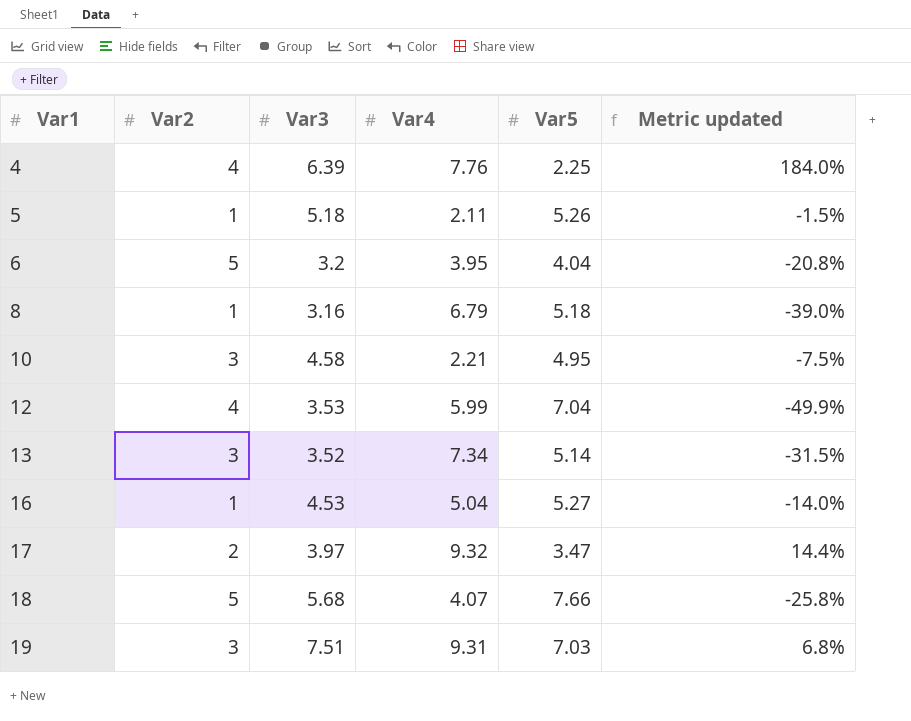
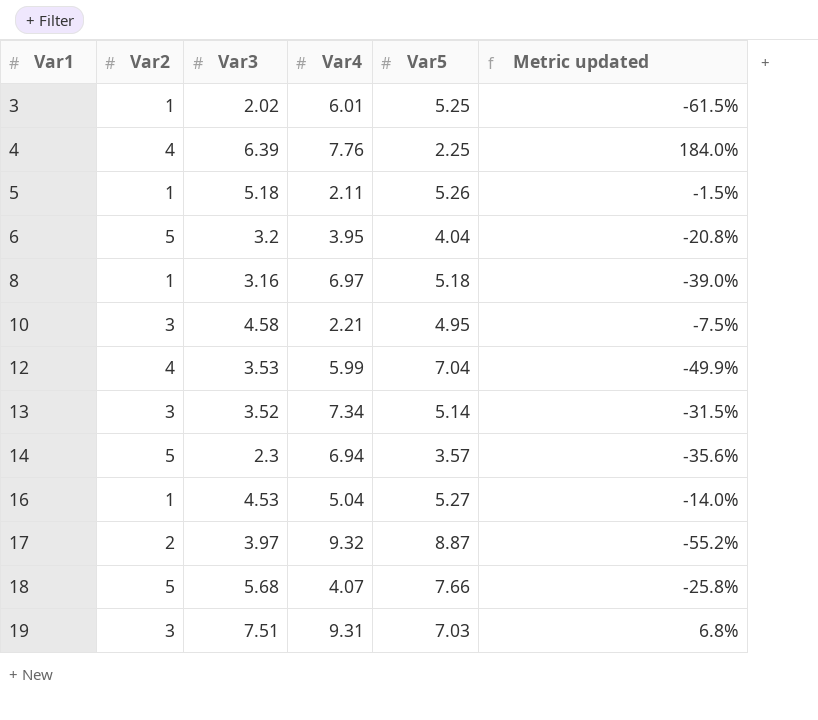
row 3: none -> 1 | 2.02 | 6.01 | 5.25 | -61.5%
8 | Var4: 6.79 -> 6.97
row 14: none -> 5 | 2.3 | 6.94 | 3.57 | -35.6%
17 | Var5: 3.47 -> 8.87
17 | Metric updated: 14.4% -> -55.2%

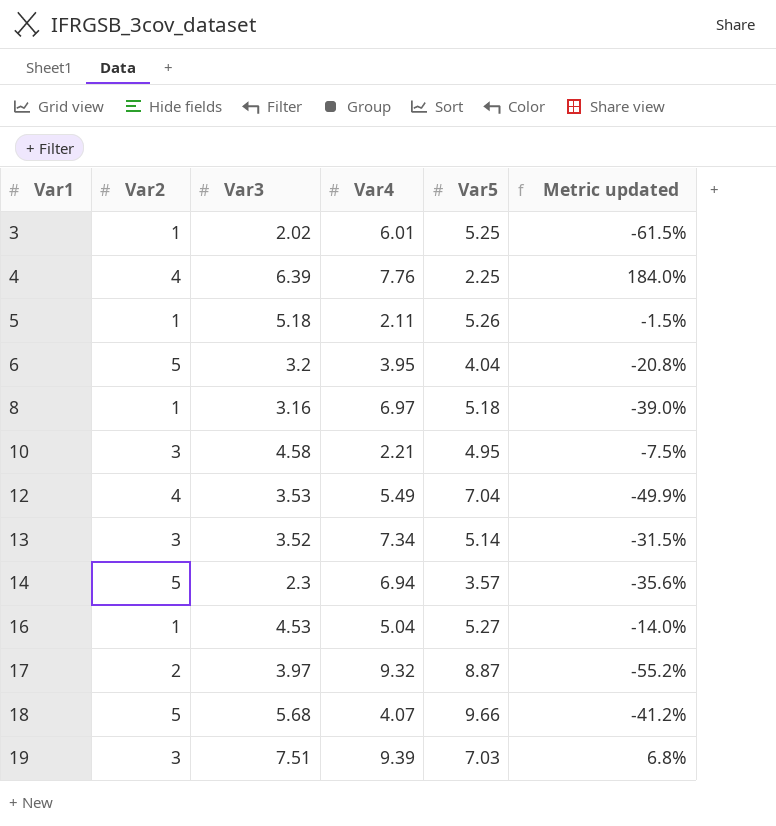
12 | Var4: 5.99 -> 5.49
18 | Var5: 7.66 -> 9.66
18 | Metric updated: -25.8% -> -41.2%
19 | Var4: 9.31 -> 9.39

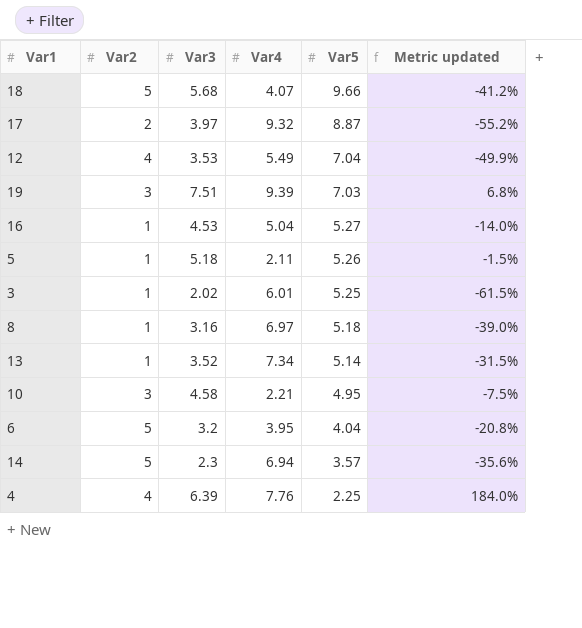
row order: Var1 ascending -> Var5 descending
13 | Var2: 3 -> 1

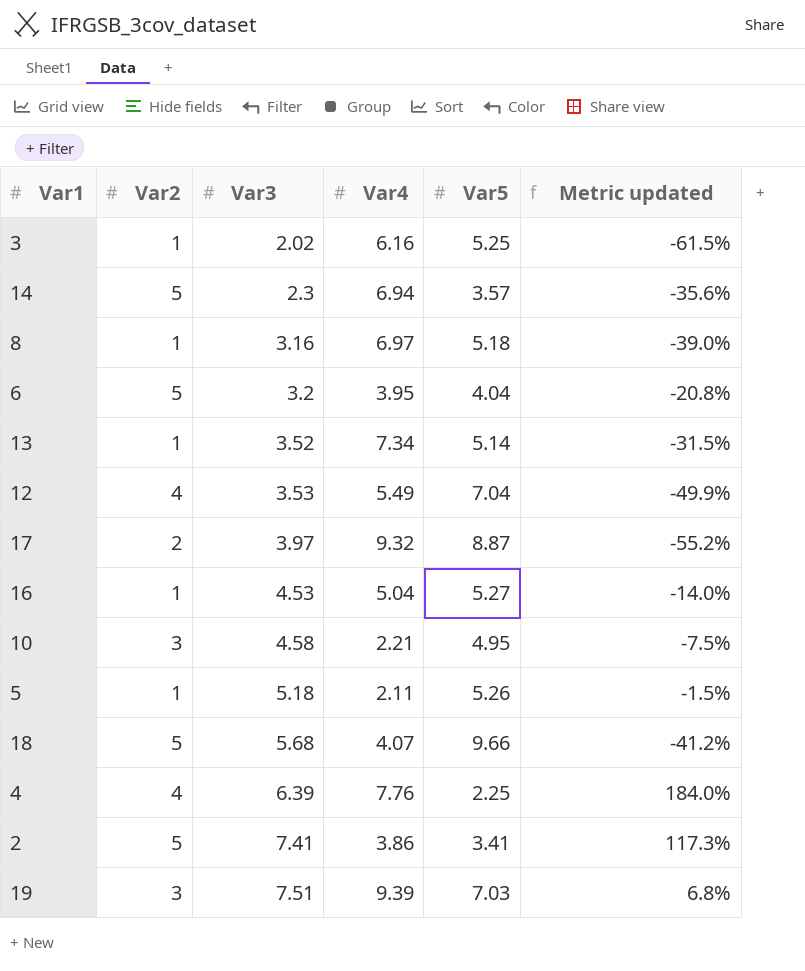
row order: Var5 descending -> Var3 ascending
3 | Var4: 6.01 -> 6.16
row 2: none -> 5 | 7.41 | 3.86 | 3.41 | 117.3%

